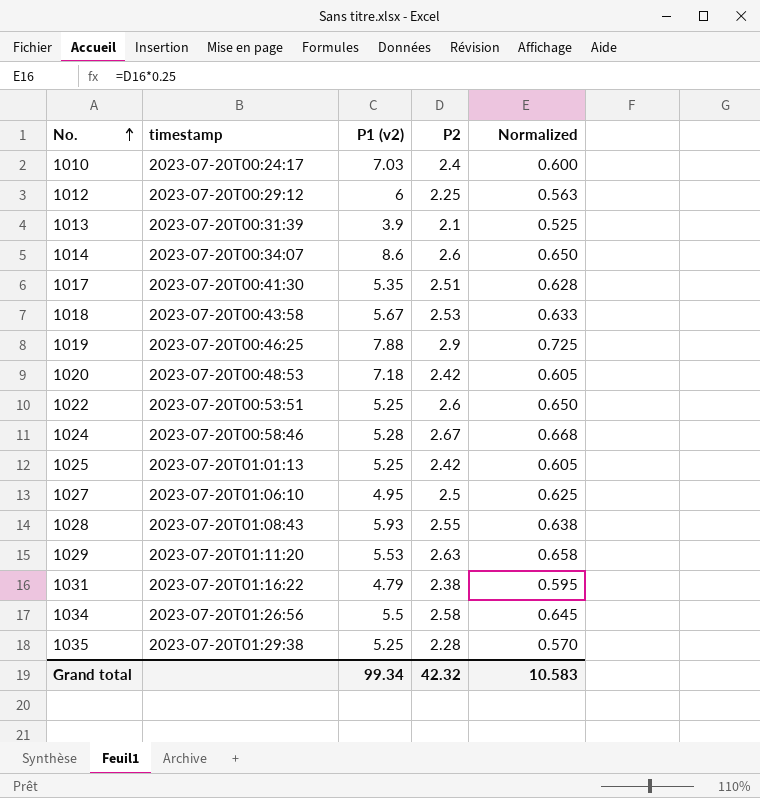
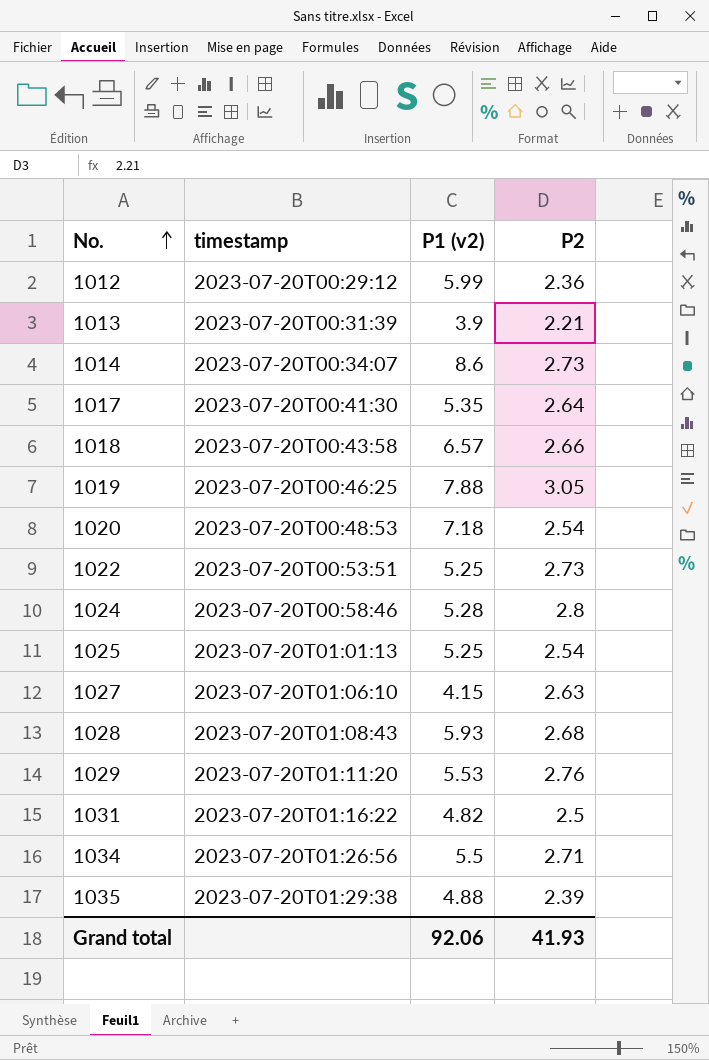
column Normalized | formula: [P2] * 0.25 -> none
row 1010: 2023-07-20T00:24:17 | 7.03 | 2.4 | 0.600 -> none
1012 | P1 (v2): 6 -> 5.99
1012 | P2: 2.25 -> 2.36
1013 | P2: 2.1 -> 2.21
1014 | P2: 2.6 -> 2.73
1017 | P2: 2.51 -> 2.64
1018 | P1 (v2): 5.67 -> 6.57
1018 | P2: 2.53 -> 2.66
1019 | P2: 2.9 -> 3.05
1020 | P2: 2.42 -> 2.54
1022 | P2: 2.6 -> 2.73
1024 | P2: 2.67 -> 2.8
1025 | P2: 2.42 -> 2.54
1027 | P1 (v2): 4.95 -> 4.15
1027 | P2: 2.5 -> 2.63
1028 | P2: 2.55 -> 2.68
1029 | P2: 2.63 -> 2.76
1031 | P1 (v2): 4.79 -> 4.82
1031 | P2: 2.38 -> 2.5
1034 | P2: 2.58 -> 2.71
1035 | P1 (v2): 5.25 -> 4.88
1035 | P2: 2.28 -> 2.39
Grand total | P1 (v2): 99.34 -> 92.06
Grand total | P2: 42.32 -> 41.93

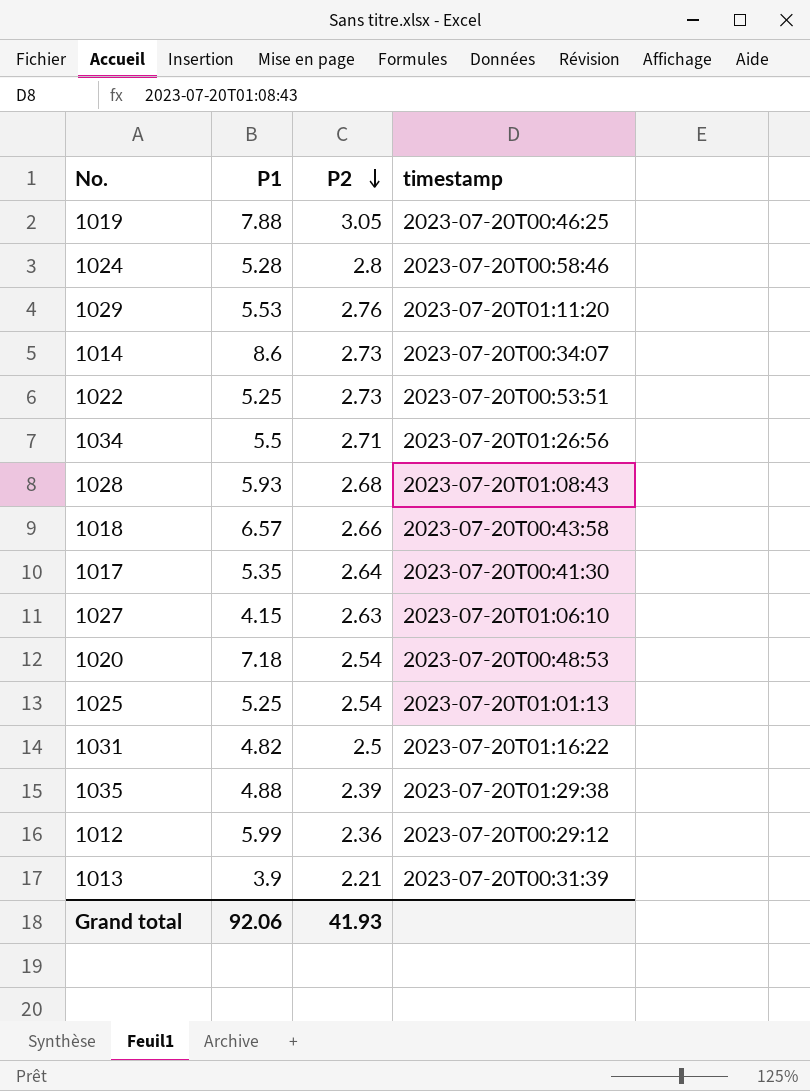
row order: No. ascending -> P2 descending
column name: P1 (v2) -> P1
column timestamp | position: 2 -> 4

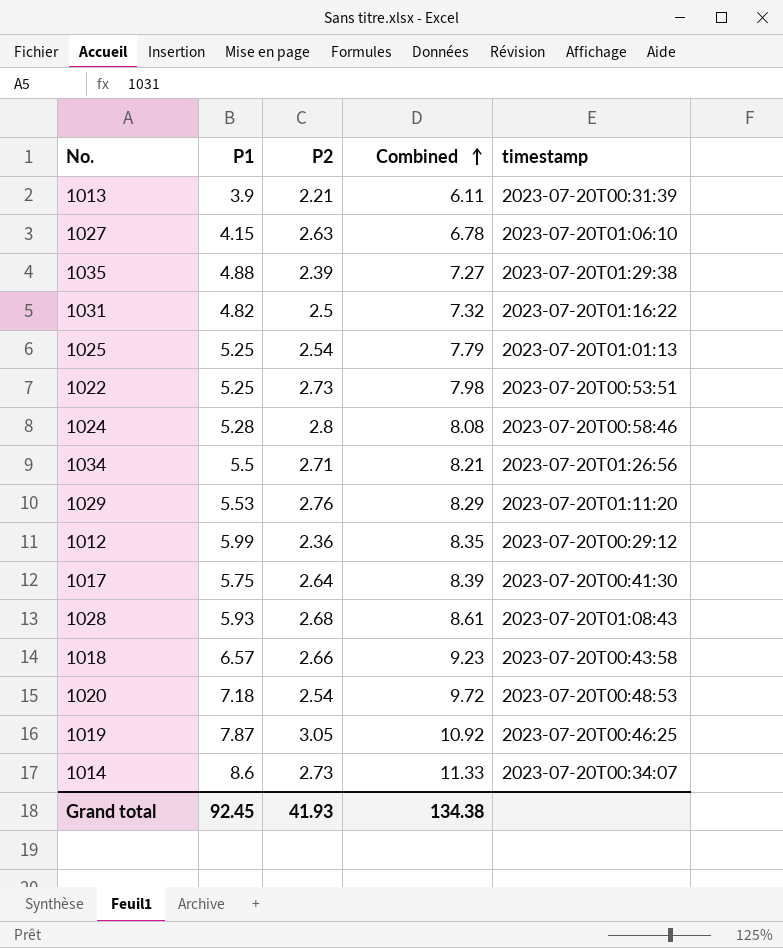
row order: P2 descending -> Combined ascending
column Combined | formula: none -> [P1] + [P2]
1017 | P1: 5.35 -> 5.75
1019 | P1: 7.88 -> 7.87
Grand total | P1: 92.06 -> 92.45

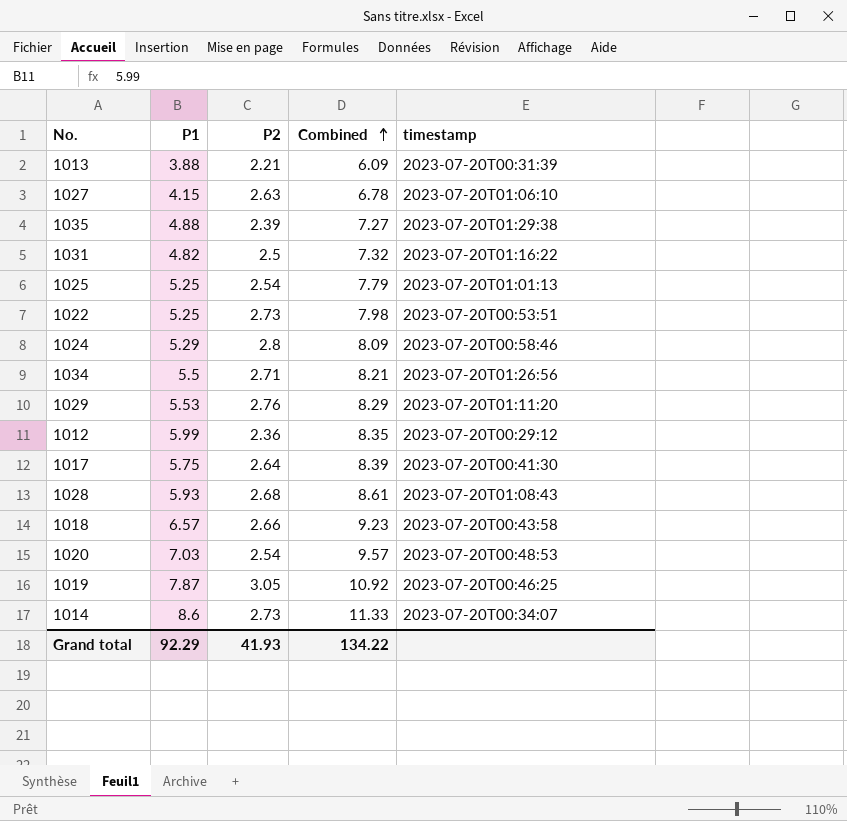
1013 | P1: 3.9 -> 3.88
1013 | Combined: 6.11 -> 6.09
1024 | P1: 5.28 -> 5.29
1024 | Combined: 8.08 -> 8.09
1020 | P1: 7.18 -> 7.03
1020 | Combined: 9.72 -> 9.57
Grand total | P1: 92.45 -> 92.29
Grand total | Combined: 134.38 -> 134.22

